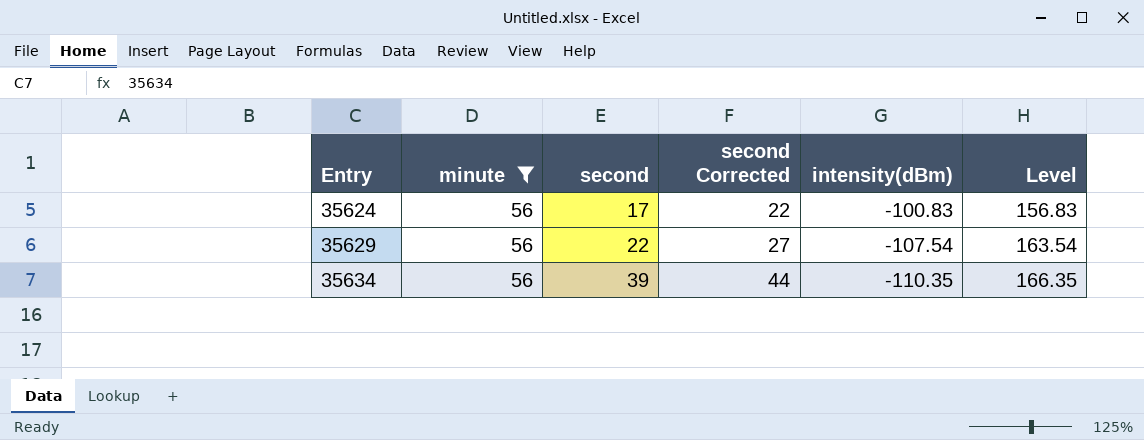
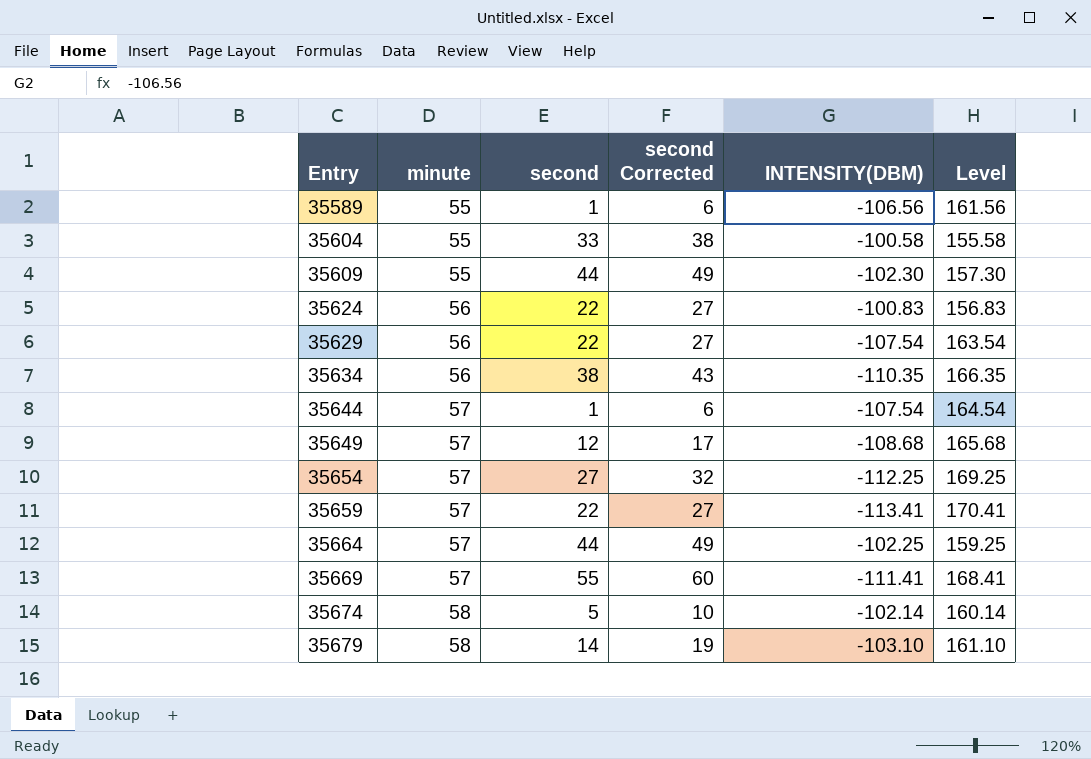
filter: minute = 56 -> none
column name: intensity(dBm) -> INTENSITY(DBM)
35624 | second: 17 -> 22
35624 | second Corrected: 22 -> 27
35634 | second: 39 -> 38
35634 | second Corrected: 44 -> 43

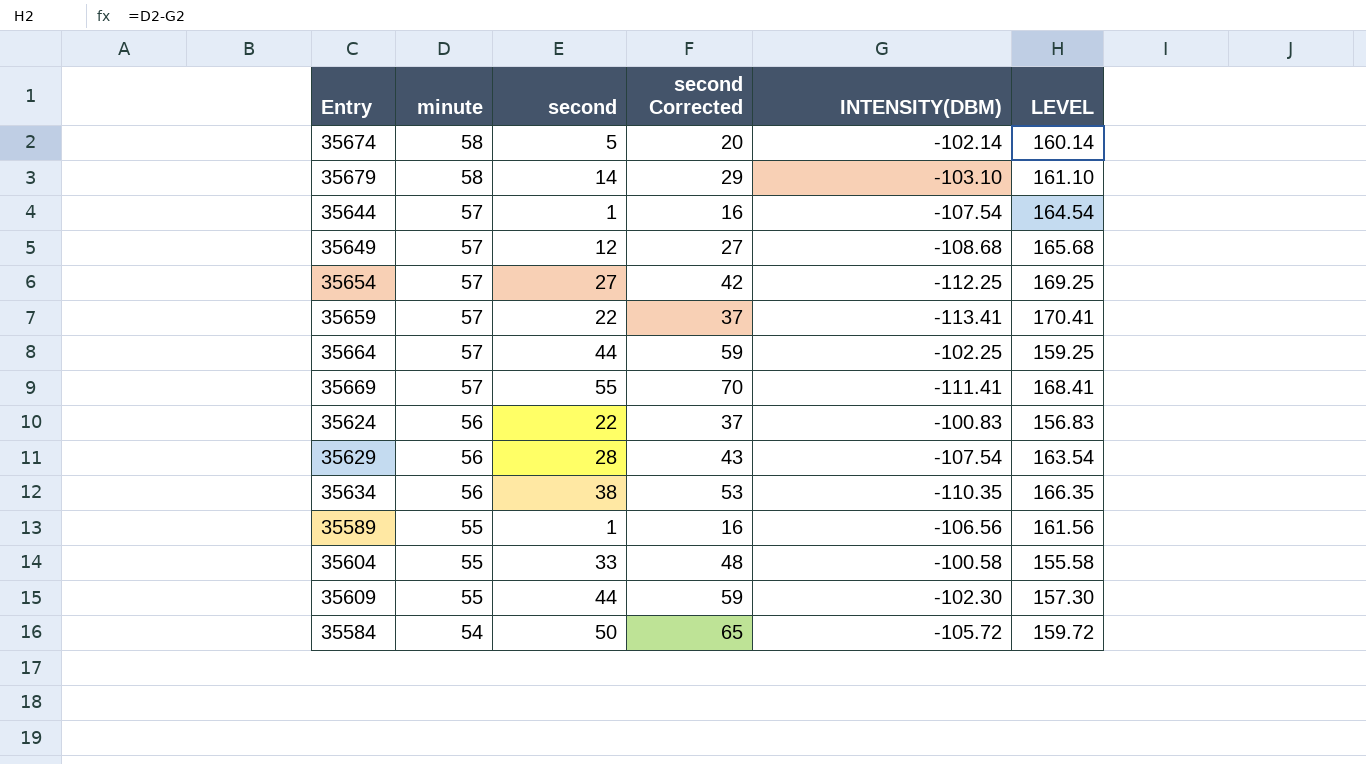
row order: Entry ascending -> minute descending
column second Corrected | formula: [second] + 5 -> [second] + 15
column name: Level -> LEVEL
35629 | second: 22 -> 28
row 35584: none -> 54 | 50 | 65 | -105.72 | 159.72

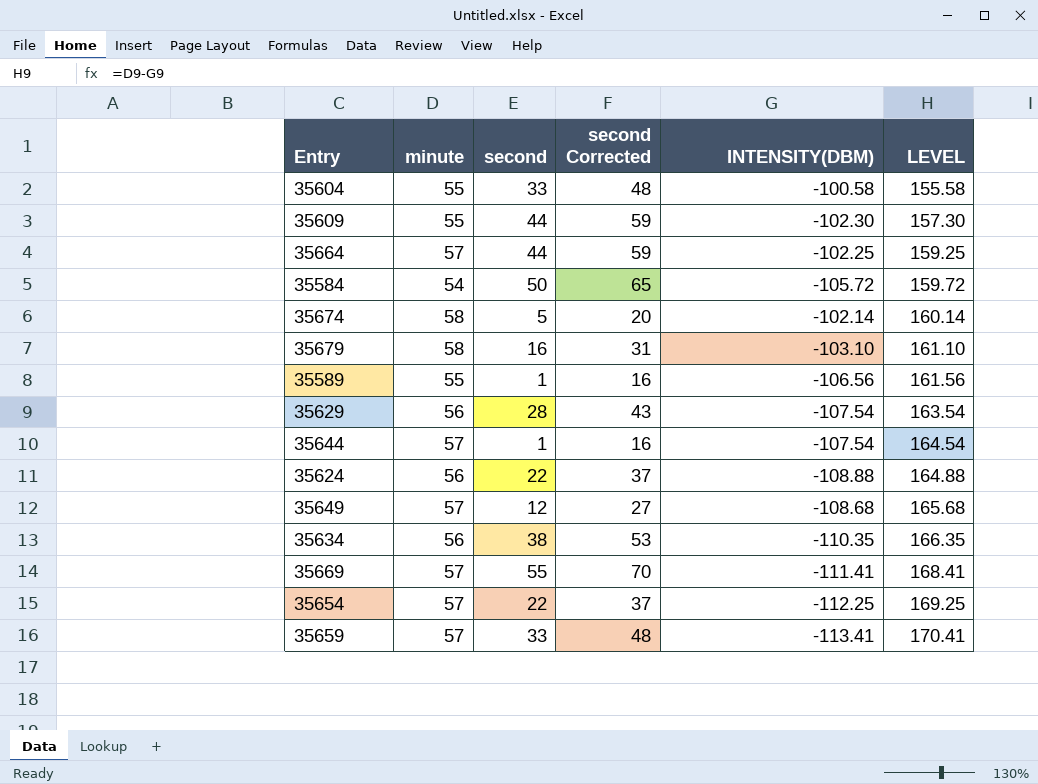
row order: minute descending -> LEVEL ascending
35679 | second: 14 -> 16
35679 | second Corrected: 29 -> 31
35624 | INTENSITY(DBM): -100.83 -> -108.88
35624 | LEVEL: 156.83 -> 164.88
35654 | second: 27 -> 22
35654 | second Corrected: 42 -> 37
35659 | second: 22 -> 33
35659 | second Corrected: 37 -> 48

